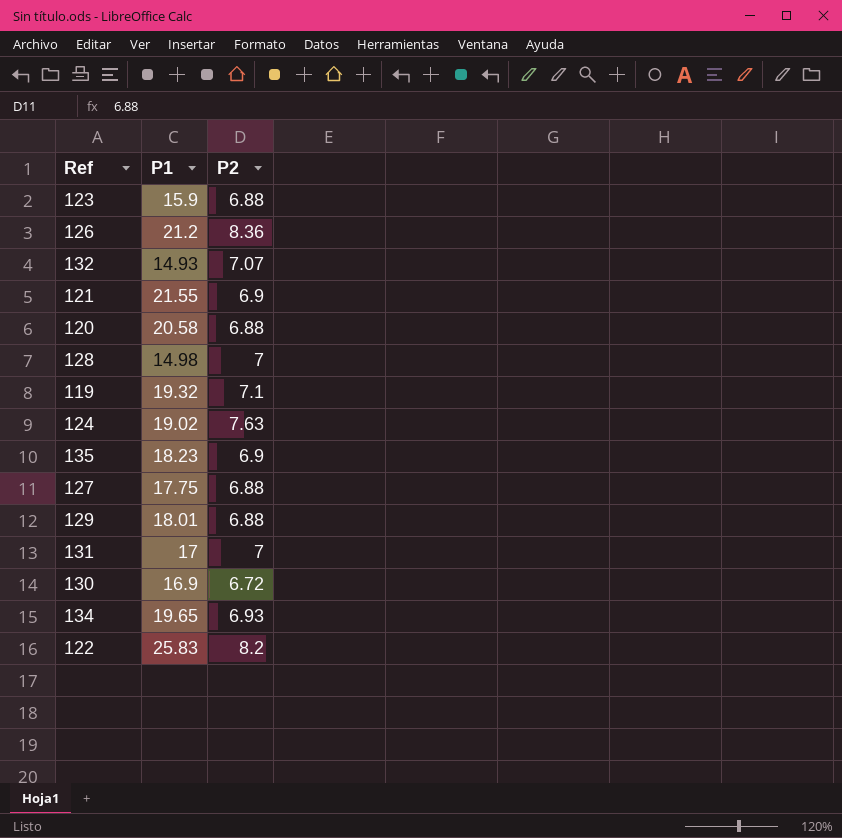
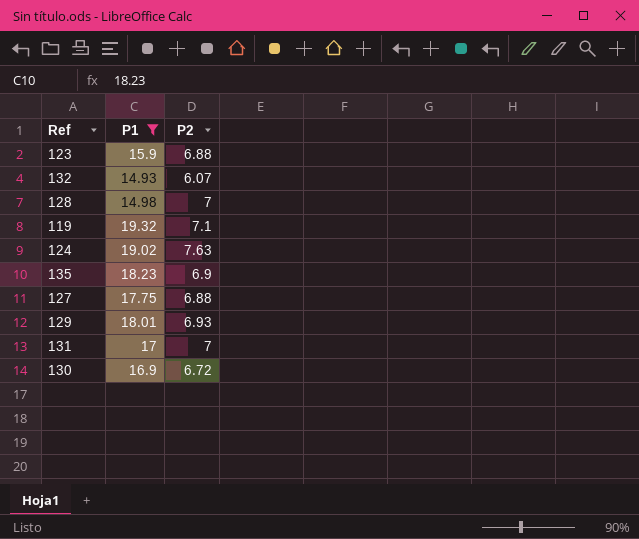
filter: none -> P1 <= 19.32
132 | P2: 7.07 -> 6.07
129 | P2: 6.88 -> 6.93

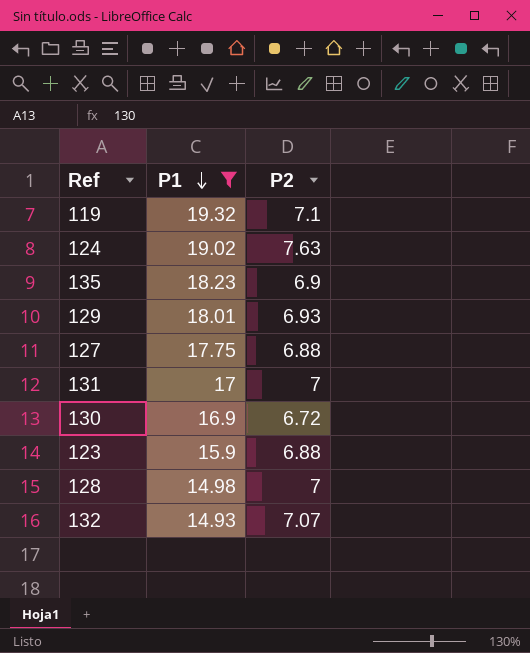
row order: none -> P1 descending
132 | P2: 6.07 -> 7.07

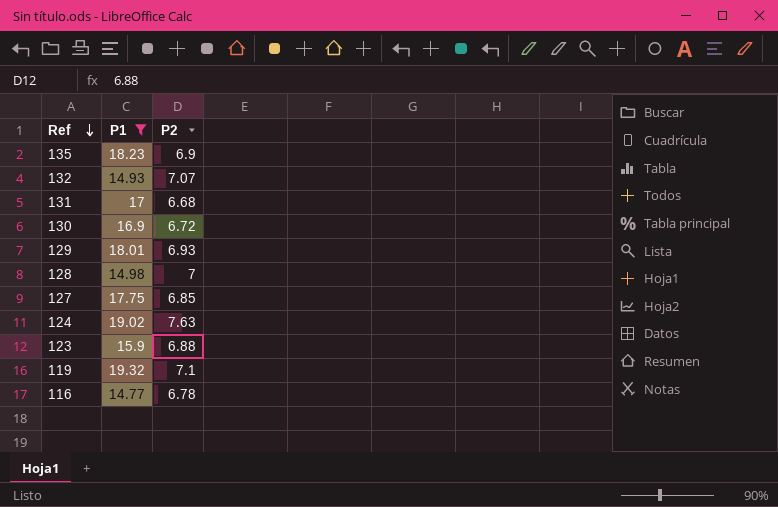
row order: P1 descending -> Ref descending
131 | P2: 7 -> 6.68
127 | P2: 6.88 -> 6.85
row 116: none -> 14.77 | 6.78

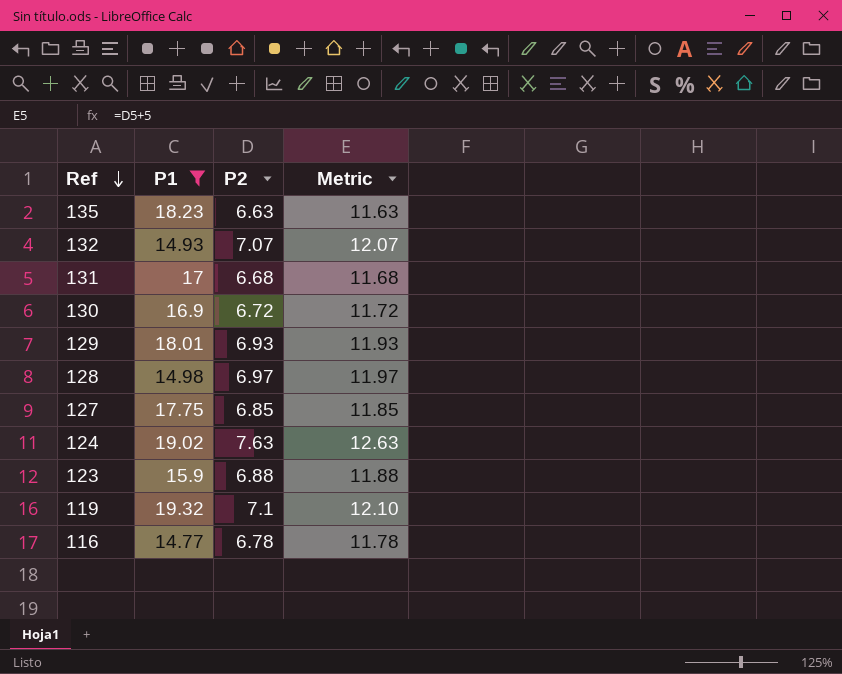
column Metric | formula: none -> [P2] + 5
135 | P2: 6.9 -> 6.63
128 | P2: 7 -> 6.97

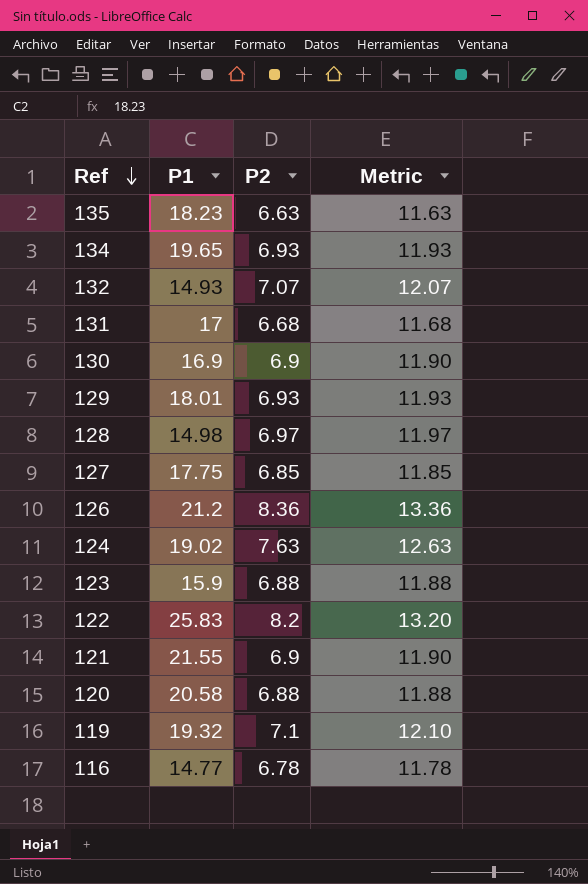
filter: P1 <= 19.32 -> none
130 | P2: 6.72 -> 6.9
130 | Metric: 11.72 -> 11.90

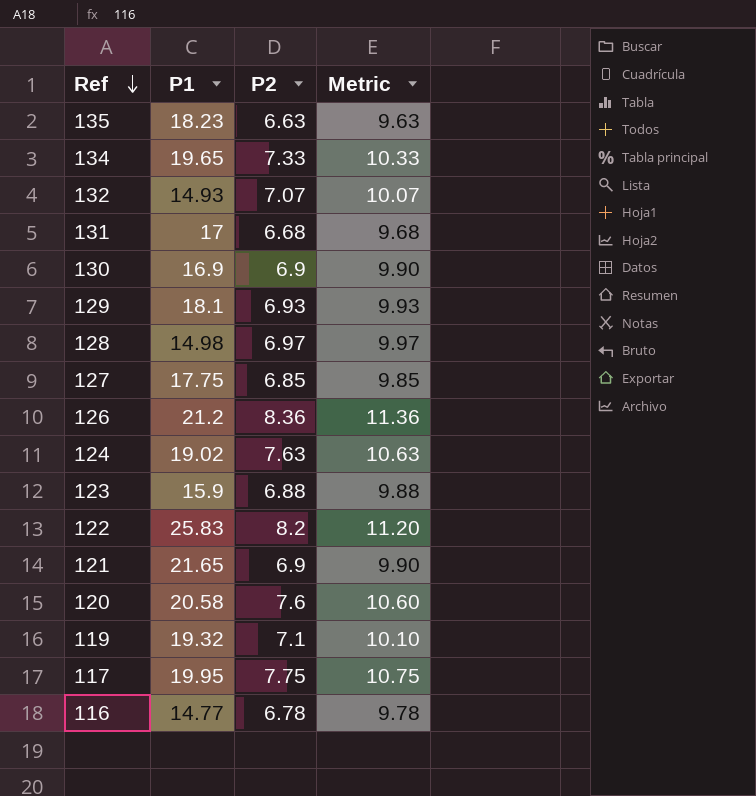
column Metric | formula: [P2] + 5 -> [P2] + 3
134 | P2: 6.93 -> 7.33
129 | P1: 18.01 -> 18.1
121 | P1: 21.55 -> 21.65
120 | P2: 6.88 -> 7.6
row 117: none -> 19.95 | 7.75 | 10.75

